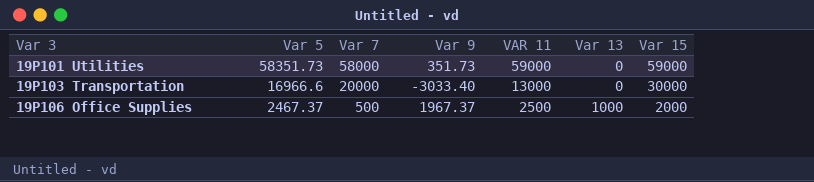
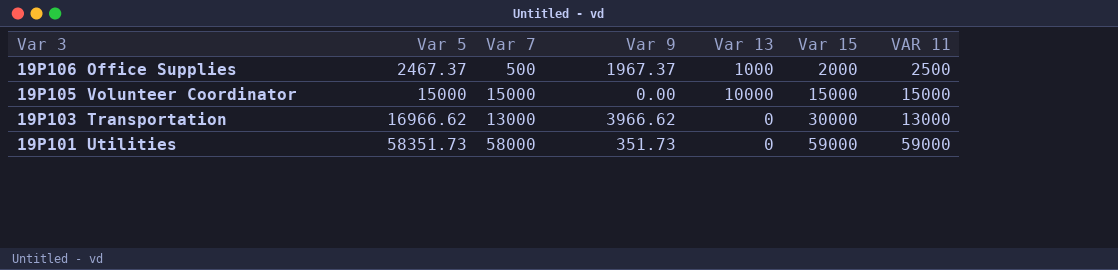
row order: Var 3 ascending -> Var 3 descending
column VAR 11 | position: 5 -> 7
row 19P105 Volunteer Coordinator: none -> 15000 | 15000 | 0.00 | 10000 | 15000 | 15000
19P103 Transportation | Var 5: 16966.6 -> 16966.62
19P103 Transportation | Var 7: 20000 -> 13000
19P103 Transportation | Var 9: -3033.40 -> 3966.62

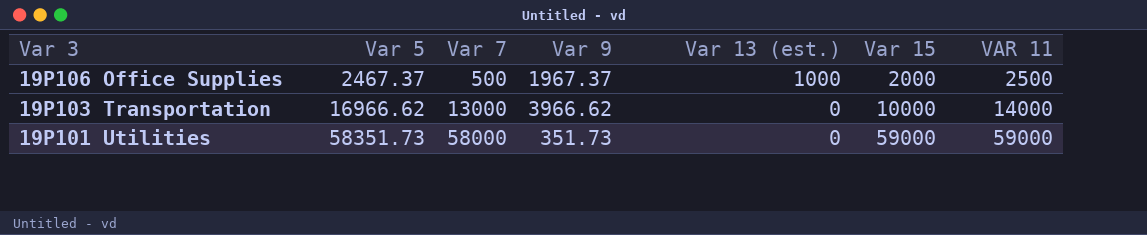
column name: Var 13 -> Var 13 (est.)
row 19P105 Volunteer Coordinator: 15000 | 15000 | 0.00 | 10000 | 15000 | 15000 -> none
19P103 Transportation | Var 15: 30000 -> 10000
19P103 Transportation | VAR 11: 13000 -> 14000

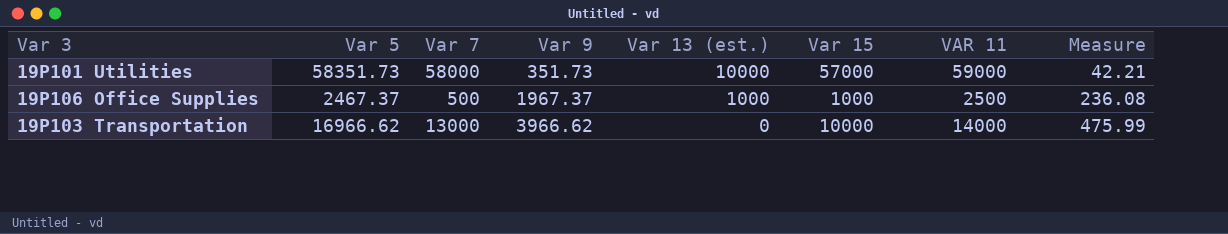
row order: Var 3 descending -> Var 9 ascending
column Measure | formula: none -> [Var 9] * 0.12
19P101 Utilities | Var 13 (est.): 0 -> 10000
19P101 Utilities | Var 15: 59000 -> 57000
19P106 Office Supplies | Var 15: 2000 -> 1000

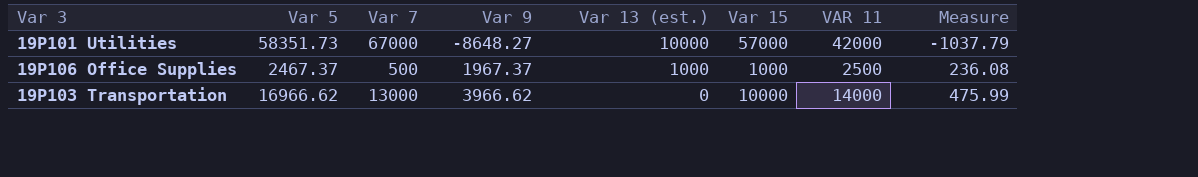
19P101 Utilities | Var 7: 58000 -> 67000
19P101 Utilities | Var 9: 351.73 -> -8648.27
19P101 Utilities | VAR 11: 59000 -> 42000
19P101 Utilities | Measure: 42.21 -> -1037.79

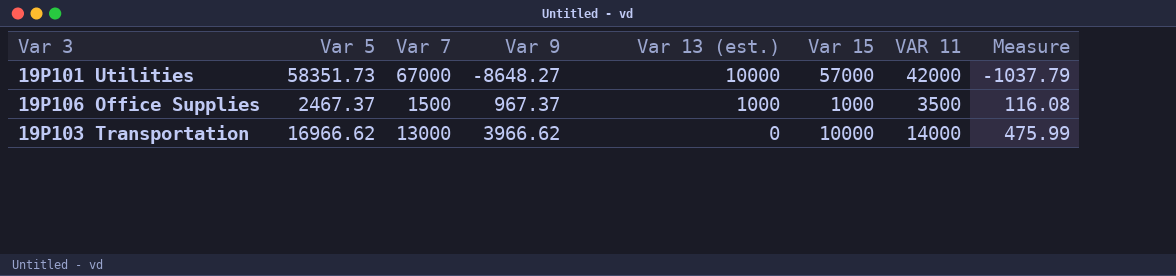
19P106 Office Supplies | Var 7: 500 -> 1500
19P106 Office Supplies | Var 9: 1967.37 -> 967.37
19P106 Office Supplies | VAR 11: 2500 -> 3500
19P106 Office Supplies | Measure: 236.08 -> 116.08

